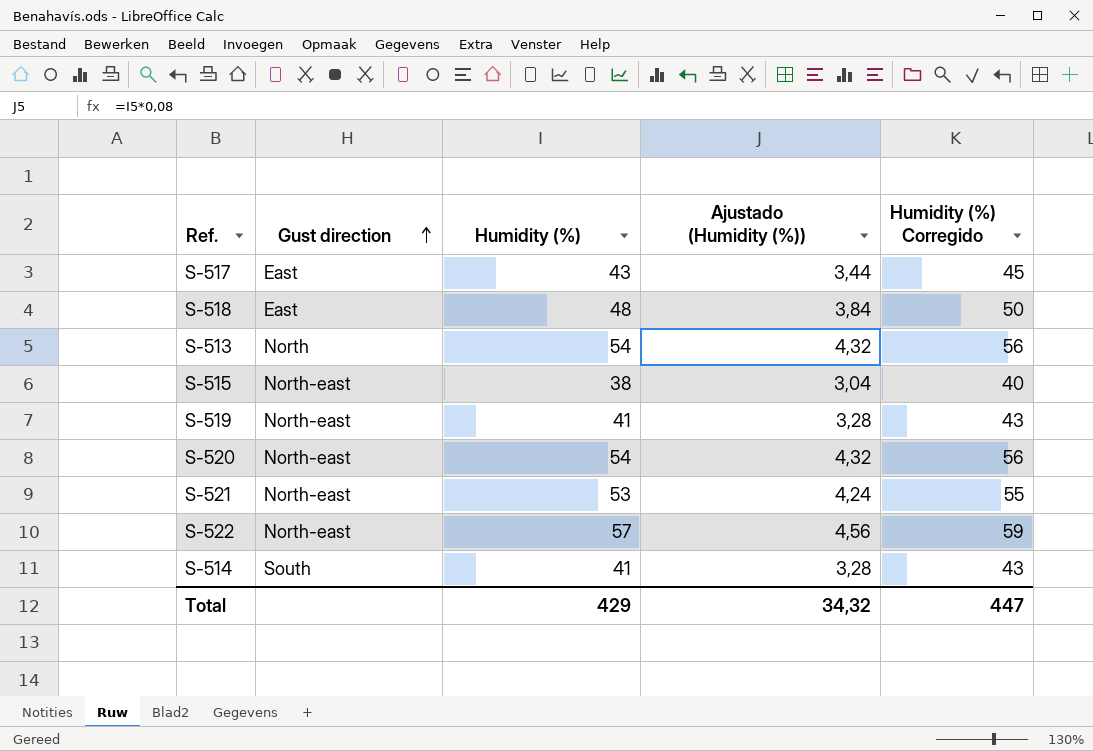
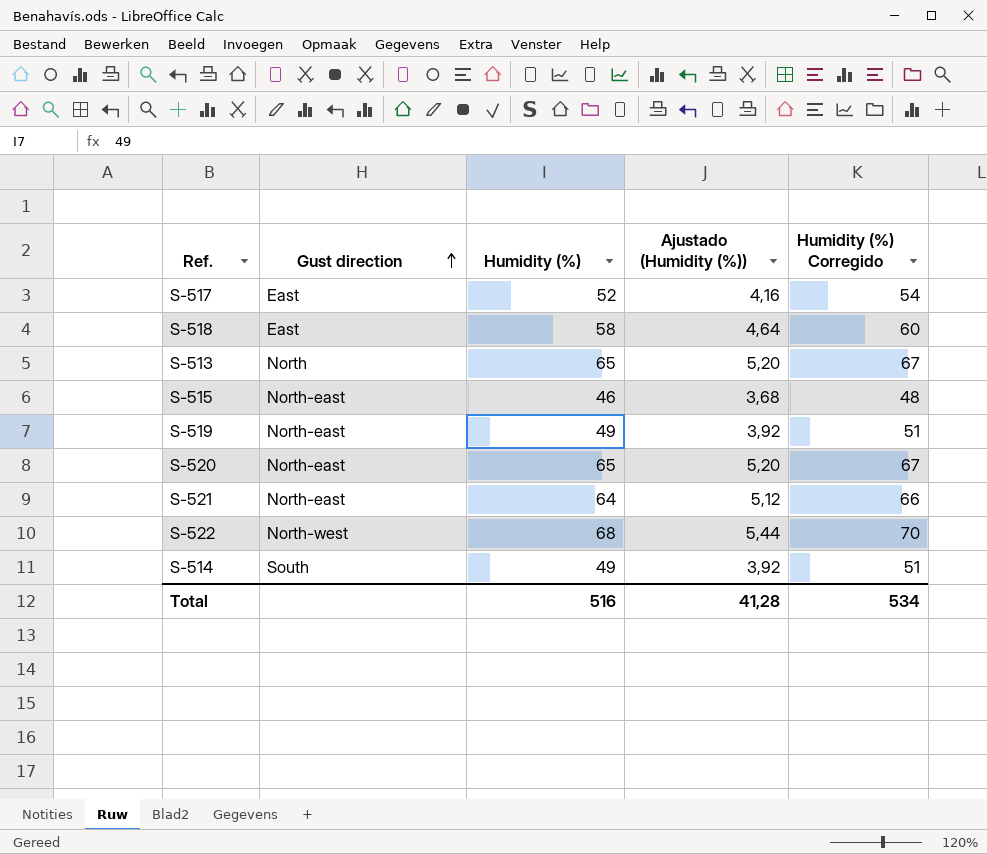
S-517 | Humidity (%): 43 -> 52
S-517 | Ajustado (Humidity (%)): 3,44 -> 4,16
S-517 | Humidity (%) Corregido: 45 -> 54
S-518 | Humidity (%): 48 -> 58
S-518 | Ajustado (Humidity (%)): 3,84 -> 4,64
S-518 | Humidity (%) Corregido: 50 -> 60
S-513 | Humidity (%): 54 -> 65
S-513 | Ajustado (Humidity (%)): 4,32 -> 5,20
S-513 | Humidity (%) Corregido: 56 -> 67
S-515 | Humidity (%): 38 -> 46
S-515 | Ajustado (Humidity (%)): 3,04 -> 3,68
S-515 | Humidity (%) Corregido: 40 -> 48
S-519 | Humidity (%): 41 -> 49
S-519 | Ajustado (Humidity (%)): 3,28 -> 3,92
S-519 | Humidity (%) Corregido: 43 -> 51
S-520 | Humidity (%): 54 -> 65
S-520 | Ajustado (Humidity (%)): 4,32 -> 5,20
S-520 | Humidity (%) Corregido: 56 -> 67
S-521 | Humidity (%): 53 -> 64
S-521 | Ajustado (Humidity (%)): 4,24 -> 5,12
S-521 | Humidity (%) Corregido: 55 -> 66
S-522 | Gust direction: North-east -> North-west
S-522 | Humidity (%): 57 -> 68
S-522 | Ajustado (Humidity (%)): 4,56 -> 5,44
S-522 | Humidity (%) Corregido: 59 -> 70
S-514 | Humidity (%): 41 -> 49
S-514 | Ajustado (Humidity (%)): 3,28 -> 3,92
S-514 | Humidity (%) Corregido: 43 -> 51
Total | Humidity (%): 429 -> 516
Total | Ajustado (Humidity (%)): 34,32 -> 41,28
Total | Humidity (%) Corregido: 447 -> 534

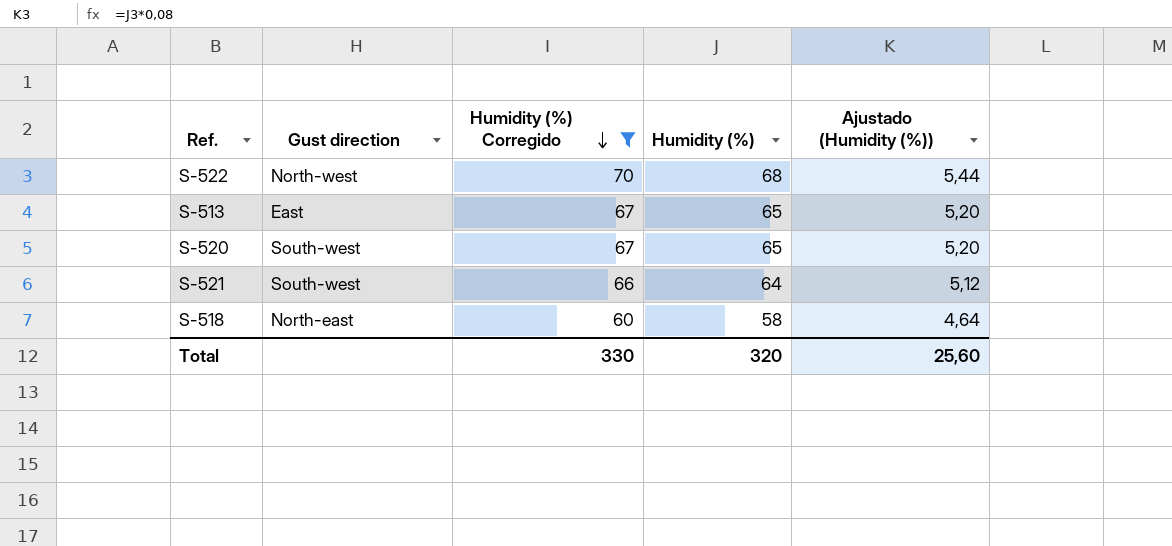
filter: none -> Humidity (%) Corregido >= 60
row order: Gust direction ascending -> Humidity (%) Corregido descending
column Humidity (%) Corregido | position: 5 -> 3
S-513 | Gust direction: North -> East
S-520 | Gust direction: North-east -> South-west
S-521 | Gust direction: North-east -> South-west
S-518 | Gust direction: East -> North-east
Total | Humidity (%) Corregido: 534 -> 330
Total | Humidity (%): 516 -> 320
Total | Ajustado (Humidity (%)): 41,28 -> 25,60

